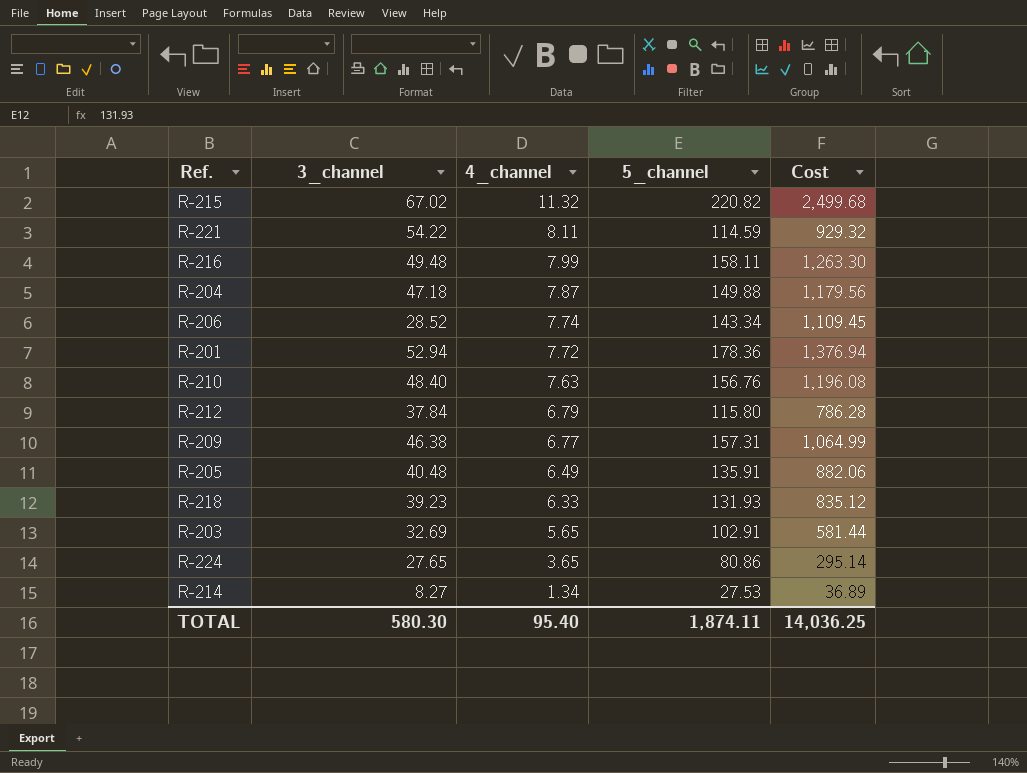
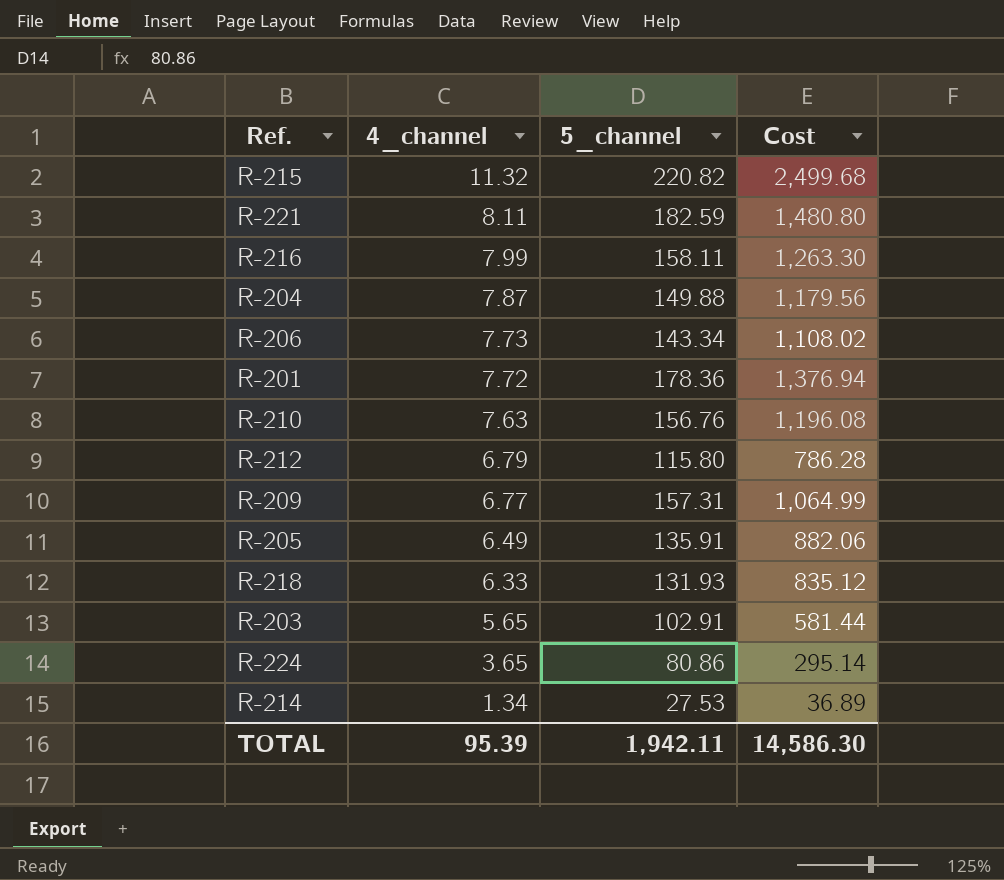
column 3_channel | position: 2 -> none
R-221 | 5_channel: 114.59 -> 182.59
R-221 | Cost: 929.32 -> 1,480.80
R-206 | 4_channel: 7.74 -> 7.73
R-206 | Cost: 1,109.45 -> 1,108.02
TOTAL | 4_channel: 95.40 -> 95.39
TOTAL | 5_channel: 1,874.11 -> 1,942.11
TOTAL | Cost: 14,036.25 -> 14,586.30

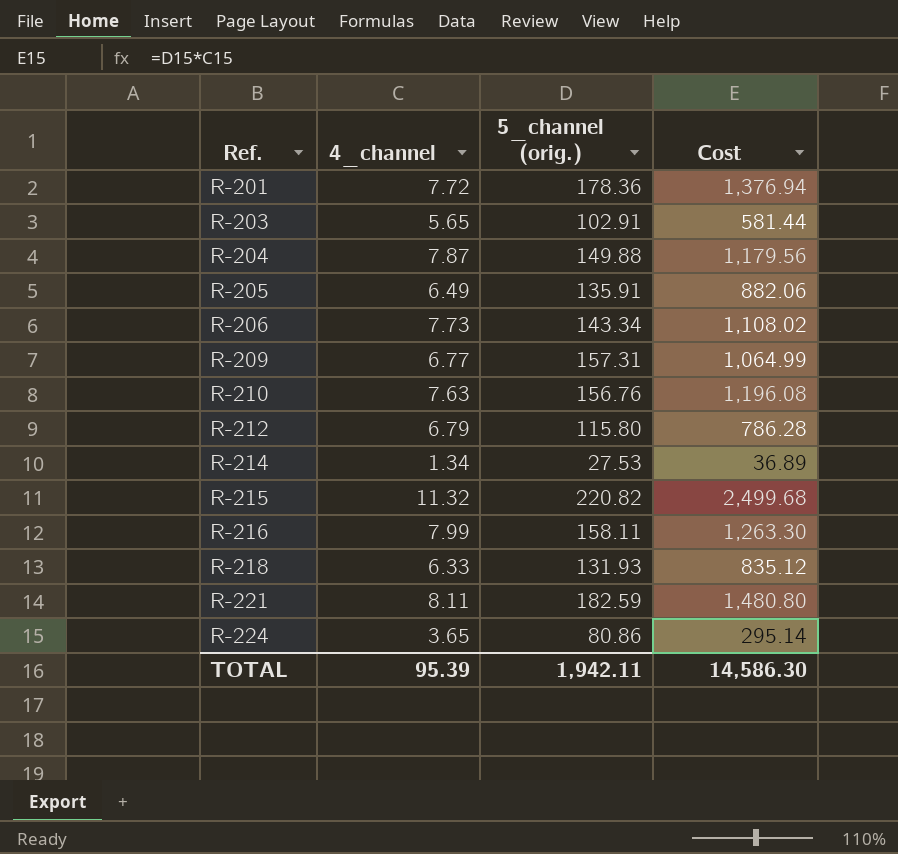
row order: 4_channel descending -> Ref. ascending
column name: 5_channel -> 5_channel (orig.)

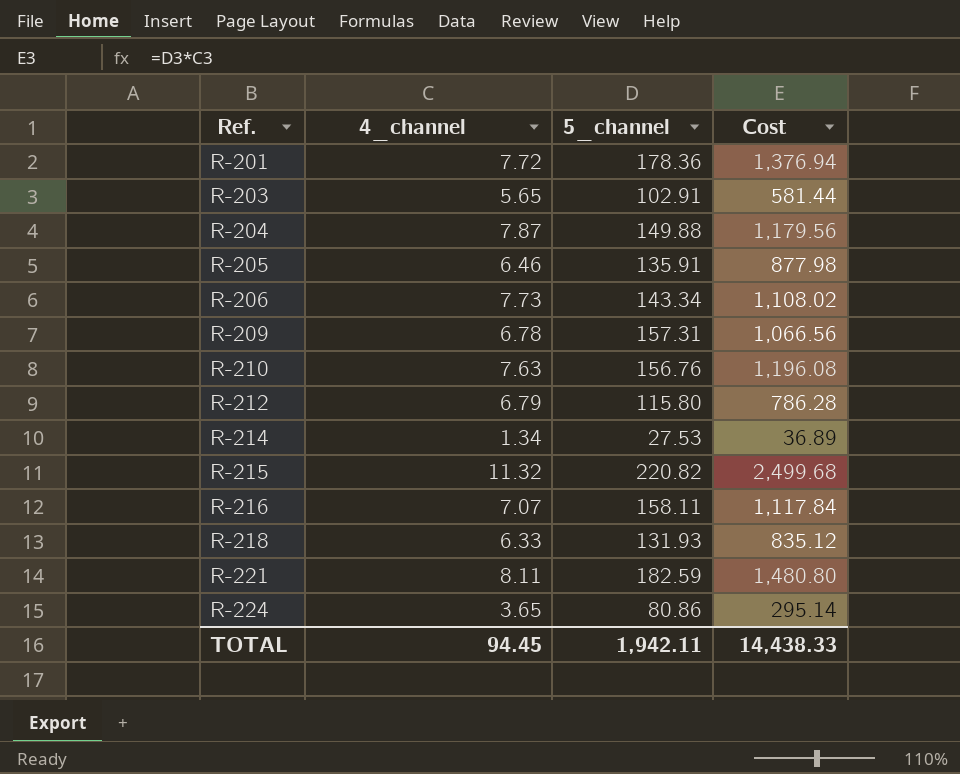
column name: 5_channel (orig.) -> 5_channel
R-205 | 4_channel: 6.49 -> 6.46
R-205 | Cost: 882.06 -> 877.98
R-209 | 4_channel: 6.77 -> 6.78
R-209 | Cost: 1,064.99 -> 1,066.56
R-216 | 4_channel: 7.99 -> 7.07
R-216 | Cost: 1,263.30 -> 1,117.84
TOTAL | 4_channel: 95.39 -> 94.45
TOTAL | Cost: 14,586.30 -> 14,438.33

